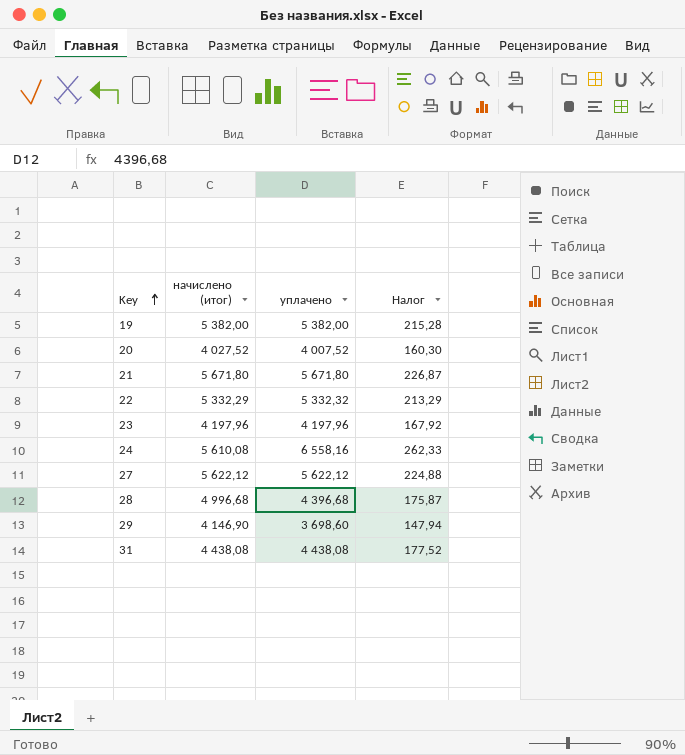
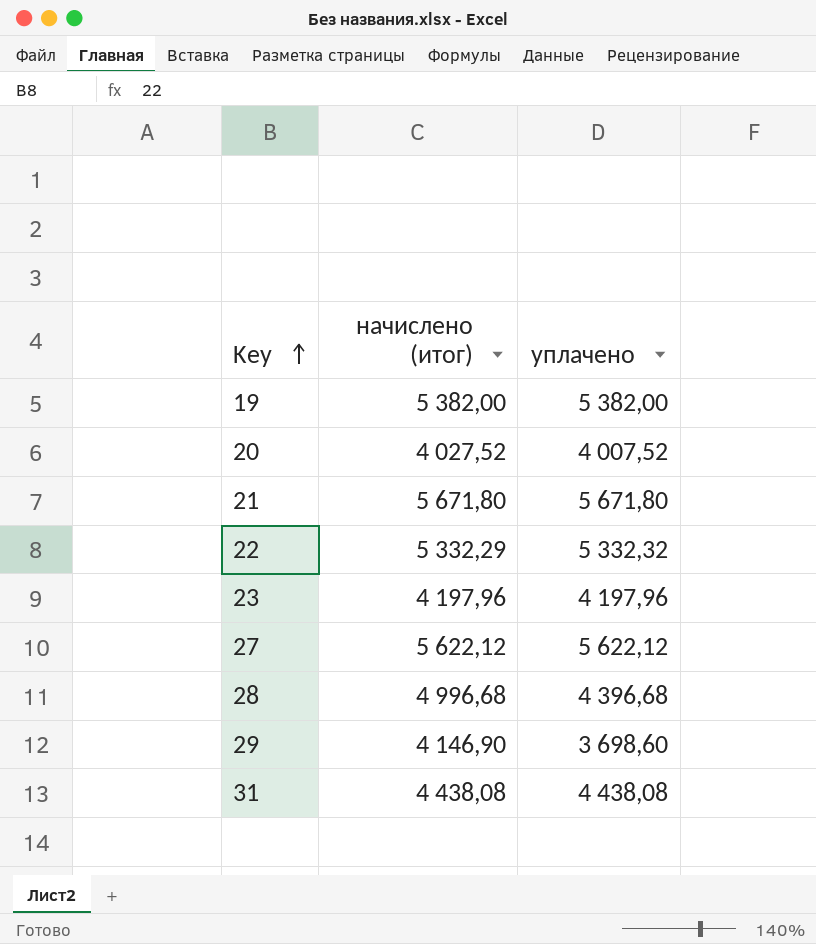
column Налог | formula: [уплачено] * 0,04 -> none
row 24: 5 610,08 | 6 558,16 | 262,33 -> none

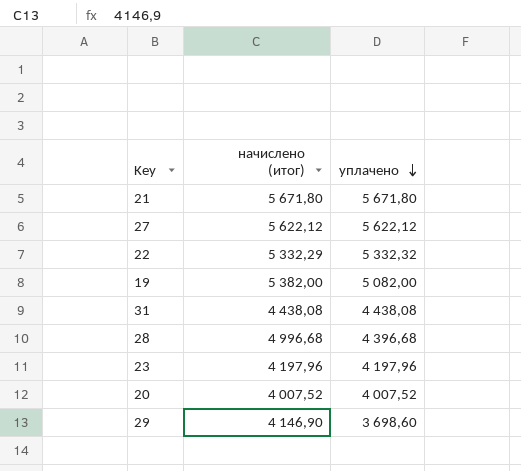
row order: Key ascending -> уплачено descending
19 | уплачено: 5 382,00 -> 5 082,00
20 | начислено (итог): 4 027,52 -> 4 007,52

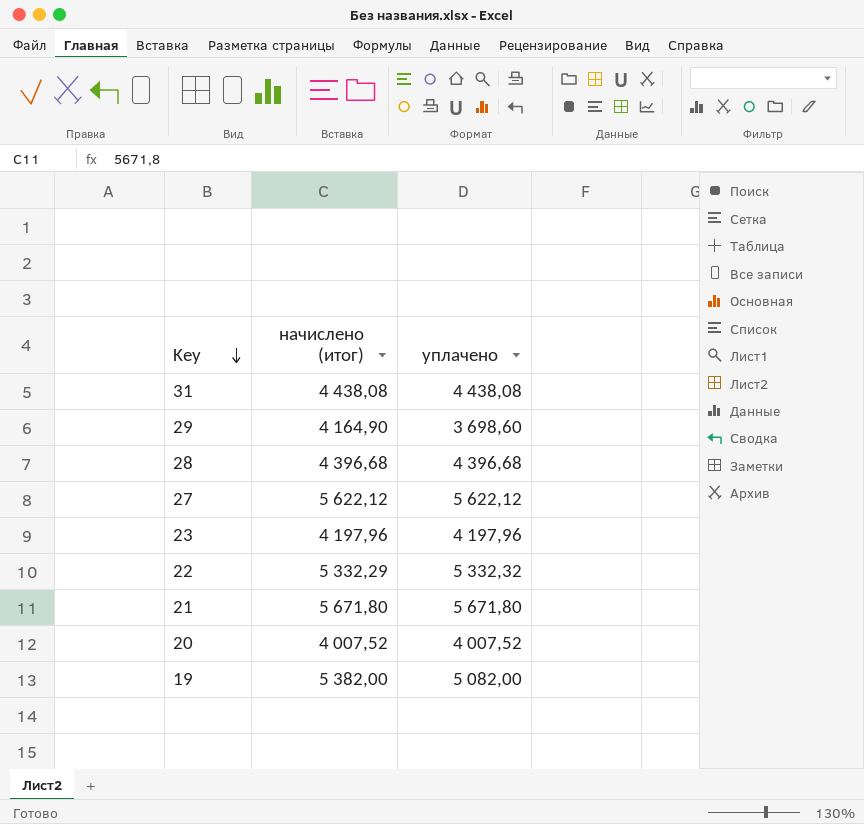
row order: уплачено descending -> Key descending
29 | начислено (итог): 4 146,90 -> 4 164,90
28 | начислено (итог): 4 996,68 -> 4 396,68

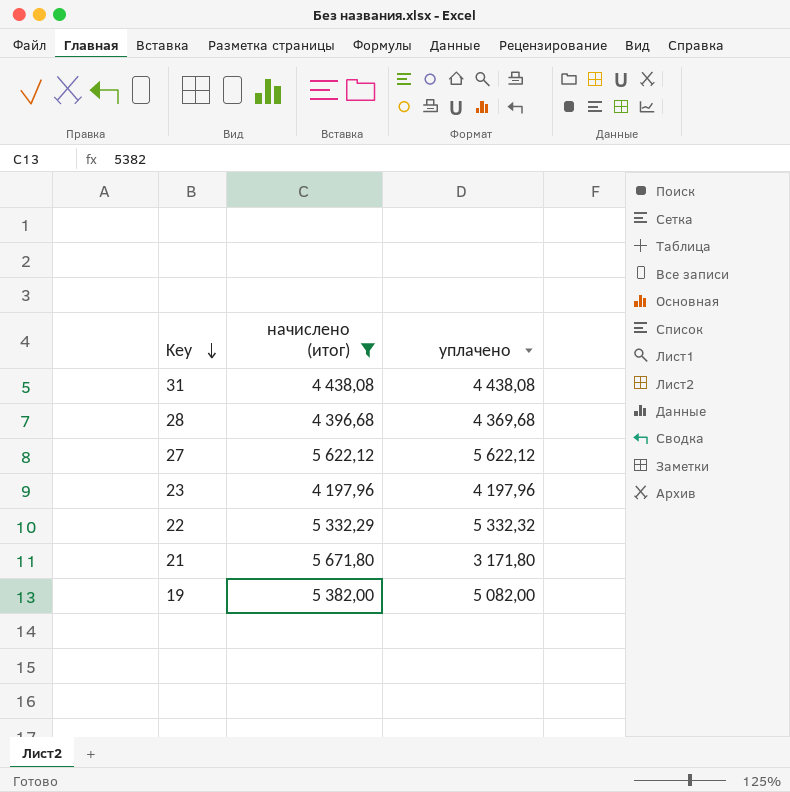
filter: none -> начислено (итог) >= 4 197,96
28 | уплачено: 4 396,68 -> 4 369,68
21 | уплачено: 5 671,80 -> 3 171,80

